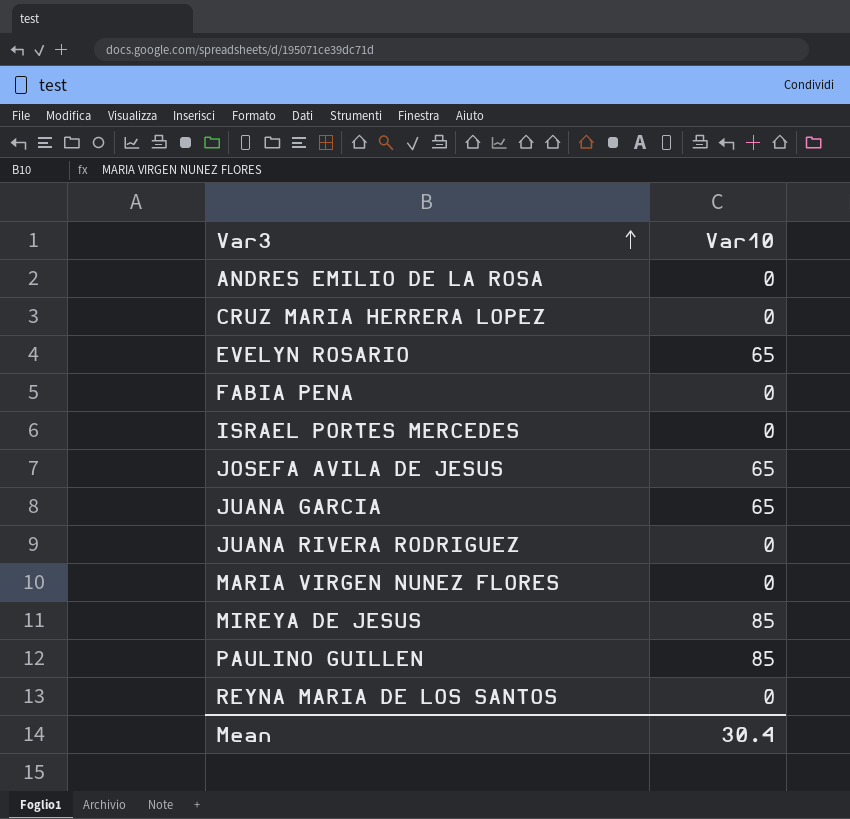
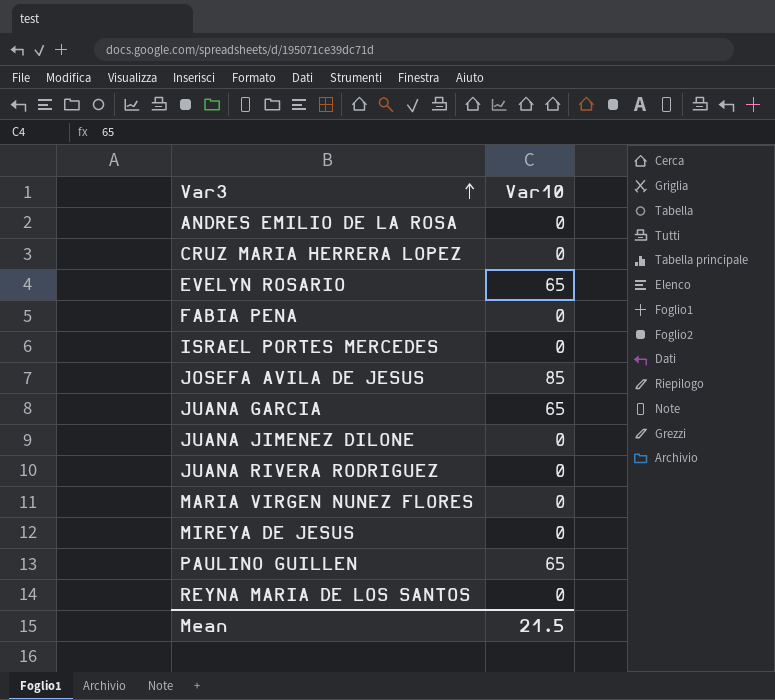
JOSEFA AVILA DE JESUS | Var10: 65 -> 85
row JUANA JIMENEZ DILONE: none -> 0
MIREYA DE JESUS | Var10: 85 -> 0
PAULINO GUILLEN | Var10: 85 -> 65
Mean | Var10: 30.4 -> 21.5

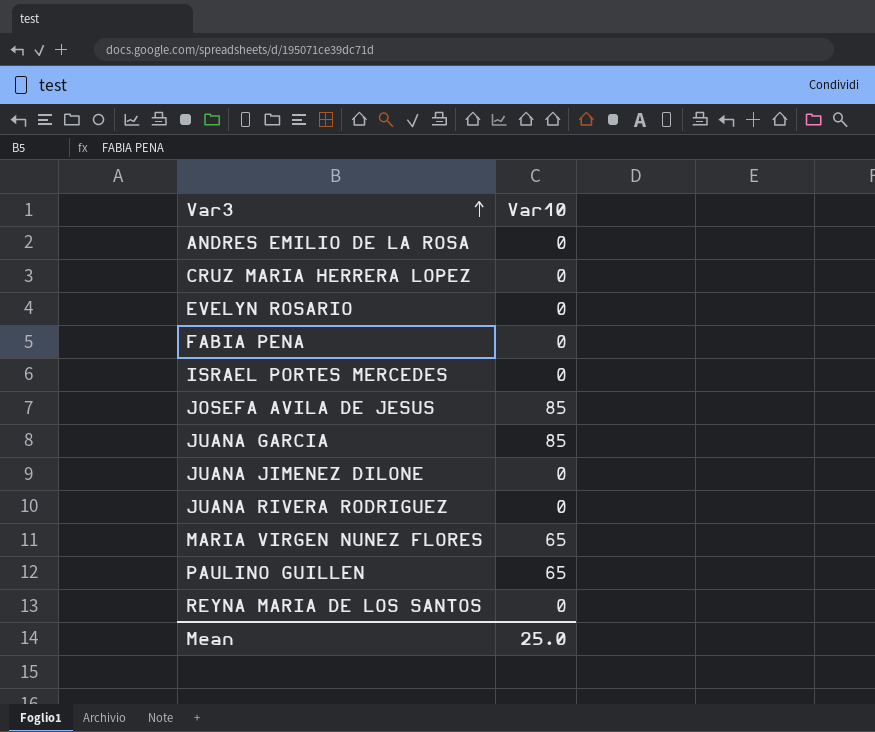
row MIREYA DE JESUS: 0 -> none
EVELYN ROSARIO | Var10: 65 -> 0
JUANA GARCIA | Var10: 65 -> 85
MARIA VIRGEN NUNEZ FLORES | Var10: 0 -> 65
Mean | Var10: 21.5 -> 25.0

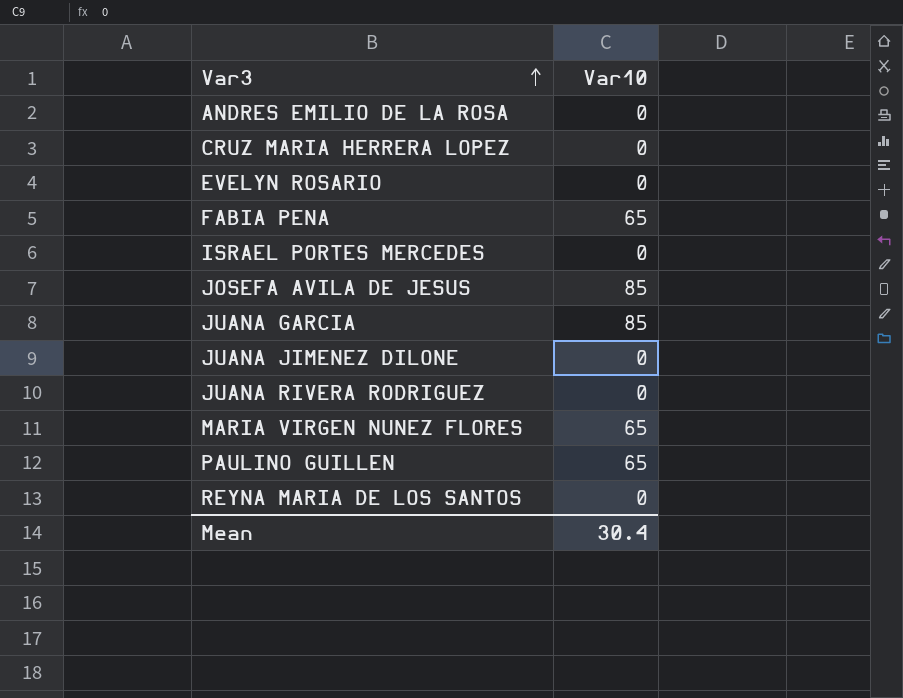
FABIA PENA | Var10: 0 -> 65
Mean | Var10: 25.0 -> 30.4

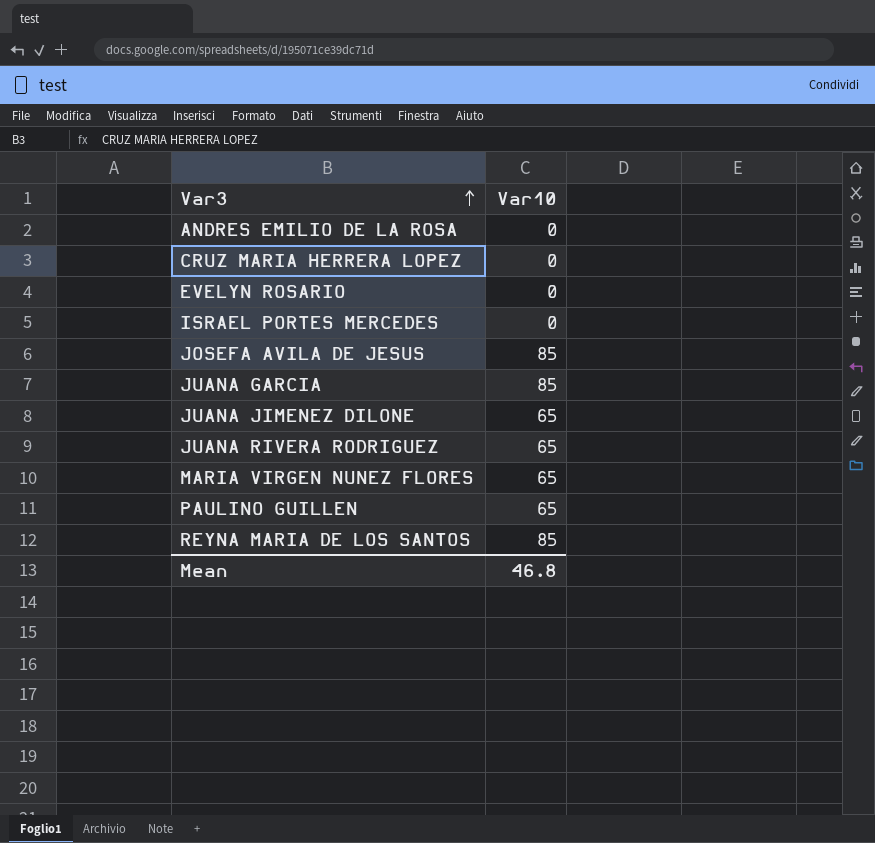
row FABIA PENA: 65 -> none
JUANA JIMENEZ DILONE | Var10: 0 -> 65
JUANA RIVERA RODRIGUEZ | Var10: 0 -> 65
REYNA MARIA DE LOS SANTOS | Var10: 0 -> 85
Mean | Var10: 30.4 -> 46.8

